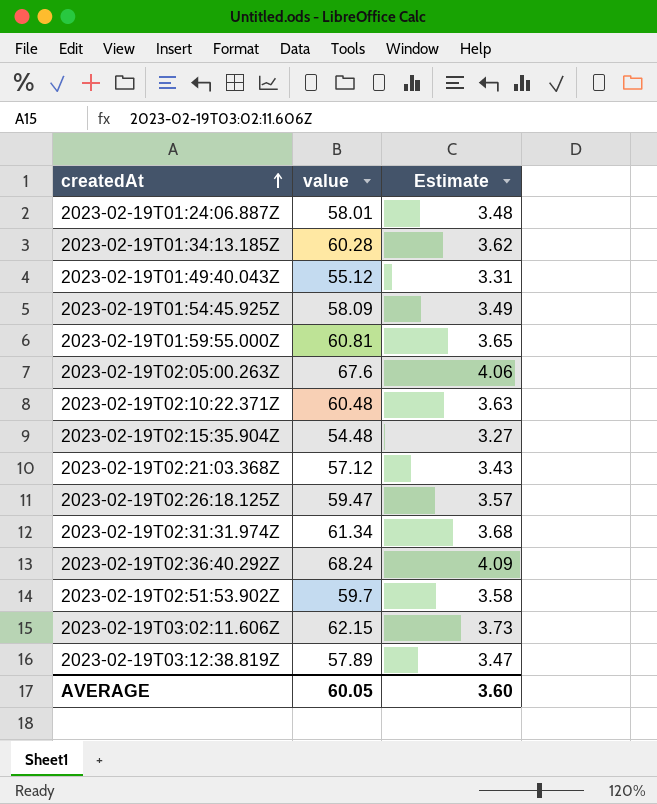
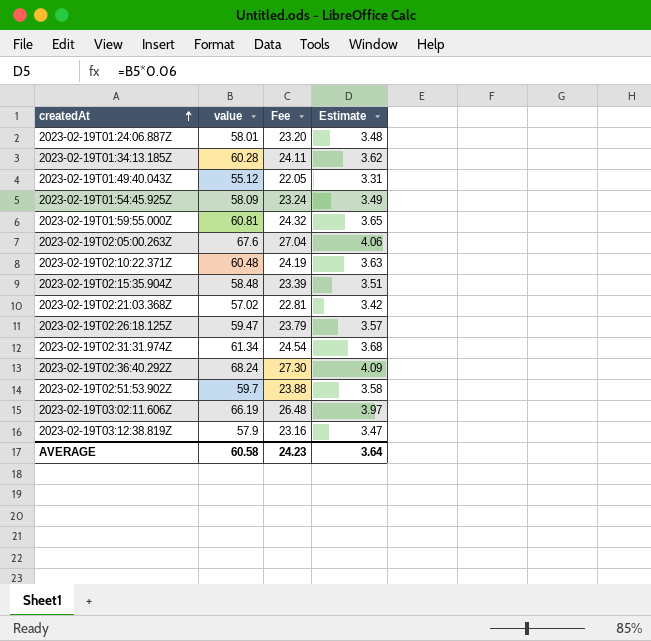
column Fee | formula: none -> [value] * 0.4
2023-02-19T02:15:35.904Z | value: 54.48 -> 58.48
2023-02-19T02:15:35.904Z | Estimate: 3.27 -> 3.51
2023-02-19T02:21:03.368Z | value: 57.12 -> 57.02
2023-02-19T02:21:03.368Z | Estimate: 3.43 -> 3.42
2023-02-19T03:02:11.606Z | value: 62.15 -> 66.19
2023-02-19T03:02:11.606Z | Estimate: 3.73 -> 3.97
2023-02-19T03:12:38.819Z | value: 57.89 -> 57.9
AVERAGE | value: 60.05 -> 60.58
AVERAGE | Estimate: 3.60 -> 3.64

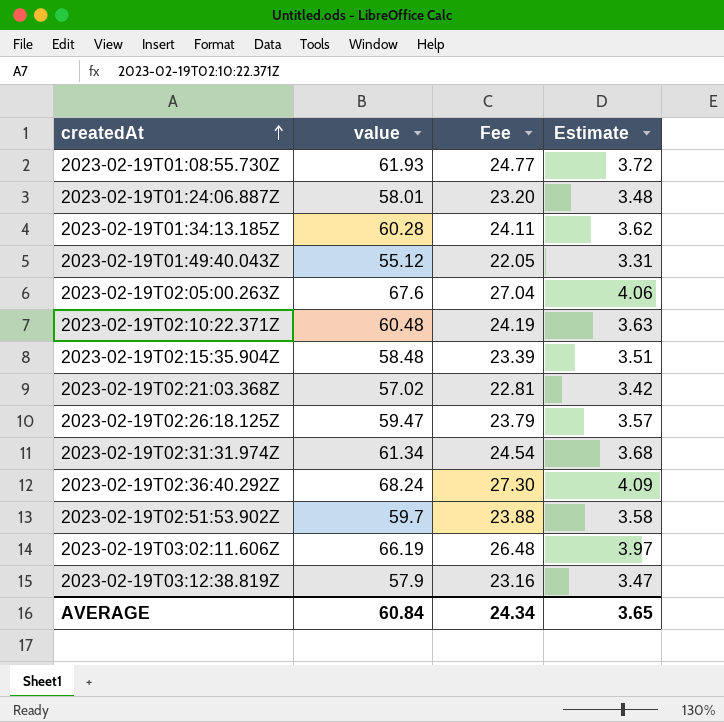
row 2023-02-19T01:54:45.925Z: 58.09 | 23.24 | 3.49 -> none
row 2023-02-19T01:59:55.000Z: 60.81 | 24.32 | 3.65 -> none
row 2023-02-19T01:08:55.730Z: none -> 61.93 | 24.77 | 3.72
AVERAGE | value: 60.58 -> 60.84
AVERAGE | Fee: 24.23 -> 24.34
AVERAGE | Estimate: 3.64 -> 3.65

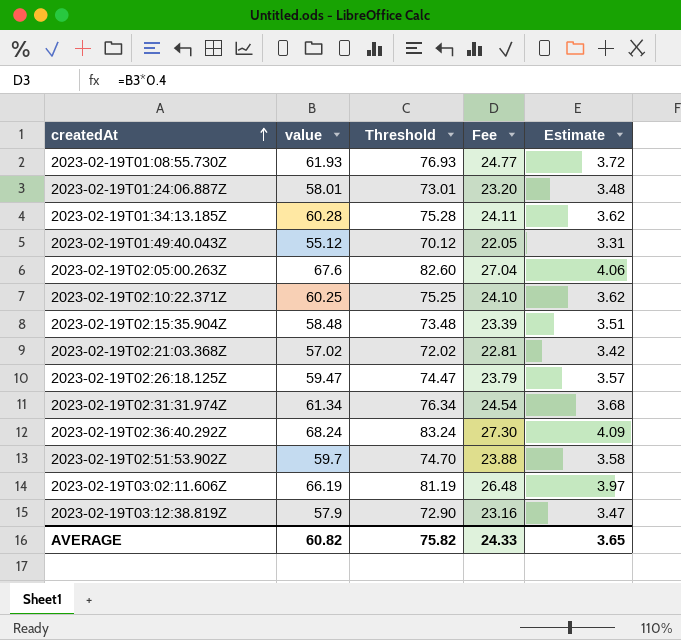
column Threshold | formula: none -> [value] + 15
2023-02-19T02:10:22.371Z | value: 60.48 -> 60.25
2023-02-19T02:10:22.371Z | Fee: 24.19 -> 24.10
2023-02-19T02:10:22.371Z | Estimate: 3.63 -> 3.62
AVERAGE | value: 60.84 -> 60.82
AVERAGE | Fee: 24.34 -> 24.33

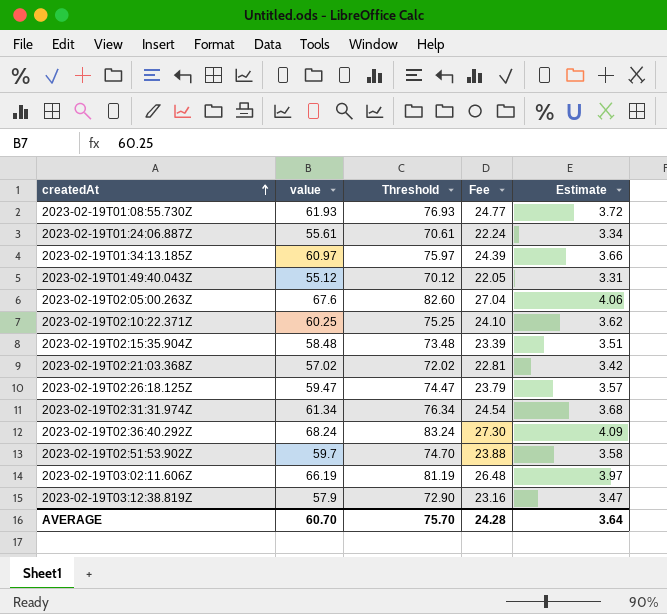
2023-02-19T01:24:06.887Z | value: 58.01 -> 55.61
2023-02-19T01:24:06.887Z | Threshold: 73.01 -> 70.61
2023-02-19T01:24:06.887Z | Fee: 23.20 -> 22.24
2023-02-19T01:24:06.887Z | Estimate: 3.48 -> 3.34
2023-02-19T01:34:13.185Z | value: 60.28 -> 60.97
2023-02-19T01:34:13.185Z | Threshold: 75.28 -> 75.97
2023-02-19T01:34:13.185Z | Fee: 24.11 -> 24.39
2023-02-19T01:34:13.185Z | Estimate: 3.62 -> 3.66
AVERAGE | value: 60.82 -> 60.70
AVERAGE | Threshold: 75.82 -> 75.70
AVERAGE | Fee: 24.33 -> 24.28
AVERAGE | Estimate: 3.65 -> 3.64

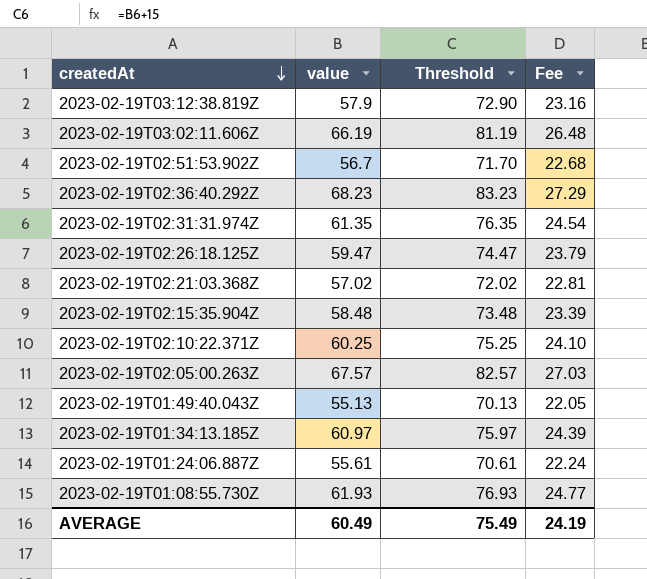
row order: createdAt ascending -> createdAt descending
column Estimate | formula: [value] * 0.06 -> none
2023-02-19T02:51:53.902Z | value: 59.7 -> 56.7
2023-02-19T02:51:53.902Z | Threshold: 74.70 -> 71.70
2023-02-19T02:51:53.902Z | Fee: 23.88 -> 22.68
2023-02-19T02:36:40.292Z | value: 68.24 -> 68.23
2023-02-19T02:36:40.292Z | Threshold: 83.24 -> 83.23
2023-02-19T02:36:40.292Z | Fee: 27.30 -> 27.29
2023-02-19T02:31:31.974Z | value: 61.34 -> 61.35
2023-02-19T02:31:31.974Z | Threshold: 76.34 -> 76.35
2023-02-19T02:05:00.263Z | value: 67.6 -> 67.57
2023-02-19T02:05:00.263Z | Threshold: 82.60 -> 82.57
2023-02-19T02:05:00.263Z | Fee: 27.04 -> 27.03
2023-02-19T01:49:40.043Z | value: 55.12 -> 55.13
2023-02-19T01:49:40.043Z | Threshold: 70.12 -> 70.13
AVERAGE | value: 60.70 -> 60.49
AVERAGE | Threshold: 75.70 -> 75.49
AVERAGE | Fee: 24.28 -> 24.19

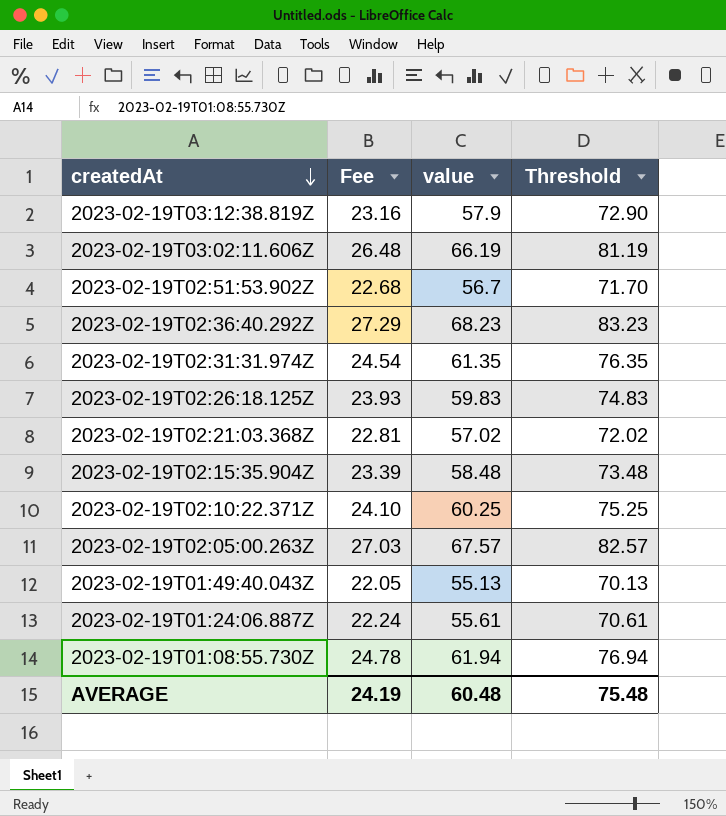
column Fee | position: 4 -> 2
row 2023-02-19T01:34:13.185Z: 60.97 | 75.97 | 24.39 -> none
2023-02-19T02:26:18.125Z | Fee: 23.79 -> 23.93
2023-02-19T02:26:18.125Z | value: 59.47 -> 59.83
2023-02-19T02:26:18.125Z | Threshold: 74.47 -> 74.83
2023-02-19T01:08:55.730Z | Fee: 24.77 -> 24.78
2023-02-19T01:08:55.730Z | value: 61.93 -> 61.94
2023-02-19T01:08:55.730Z | Threshold: 76.93 -> 76.94
AVERAGE | value: 60.49 -> 60.48
AVERAGE | Threshold: 75.49 -> 75.48

